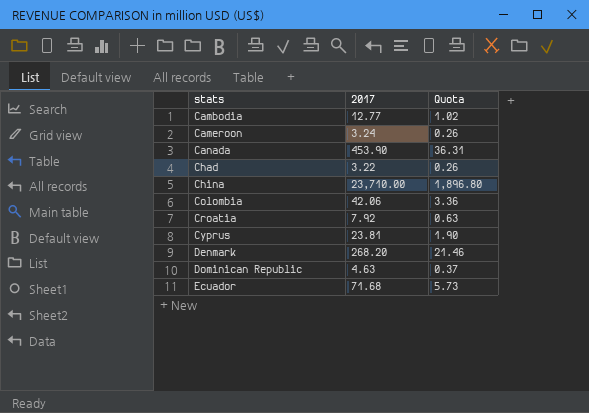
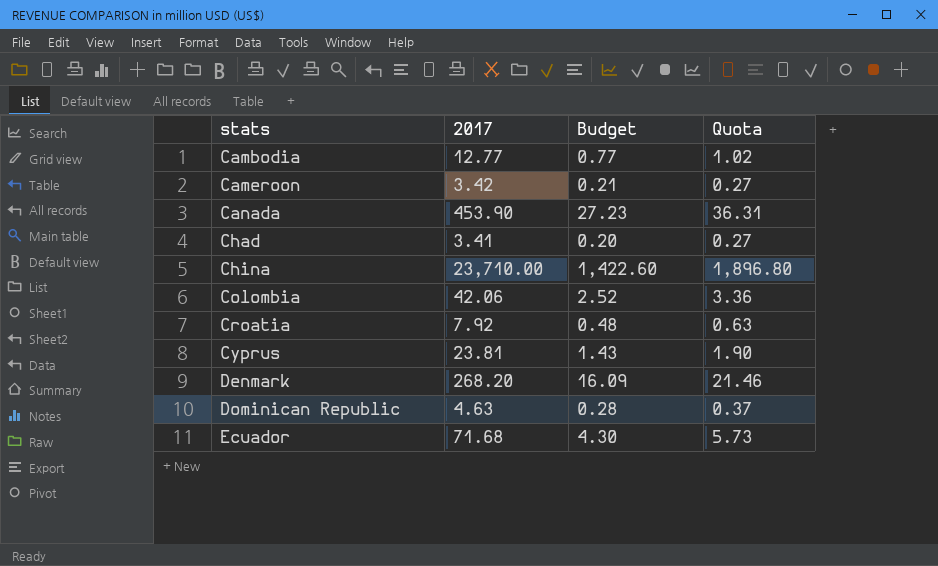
column Budget | formula: none -> [2017] * 0.06
Cameroon | 2017: 3.24 -> 3.42
Cameroon | Quota: 0.26 -> 0.27
Chad | 2017: 3.22 -> 3.41
Chad | Quota: 0.26 -> 0.27

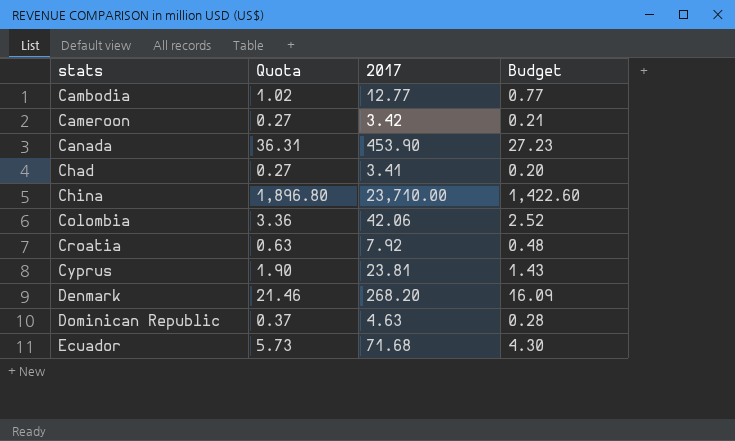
column Quota | position: 4 -> 2

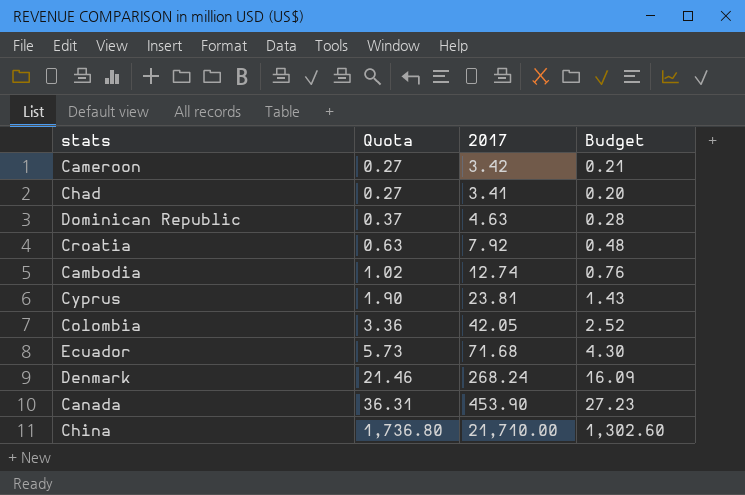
row order: stats ascending -> Quota ascending
Cambodia | 2017: 12.77 -> 12.74
Cambodia | Budget: 0.77 -> 0.76
Colombia | 2017: 42.06 -> 42.05
Denmark | 2017: 268.20 -> 268.24
China | Quota: 1,896.80 -> 1,736.80
China | 2017: 23,710.00 -> 21,710.00
China | Budget: 1,422.60 -> 1,302.60

